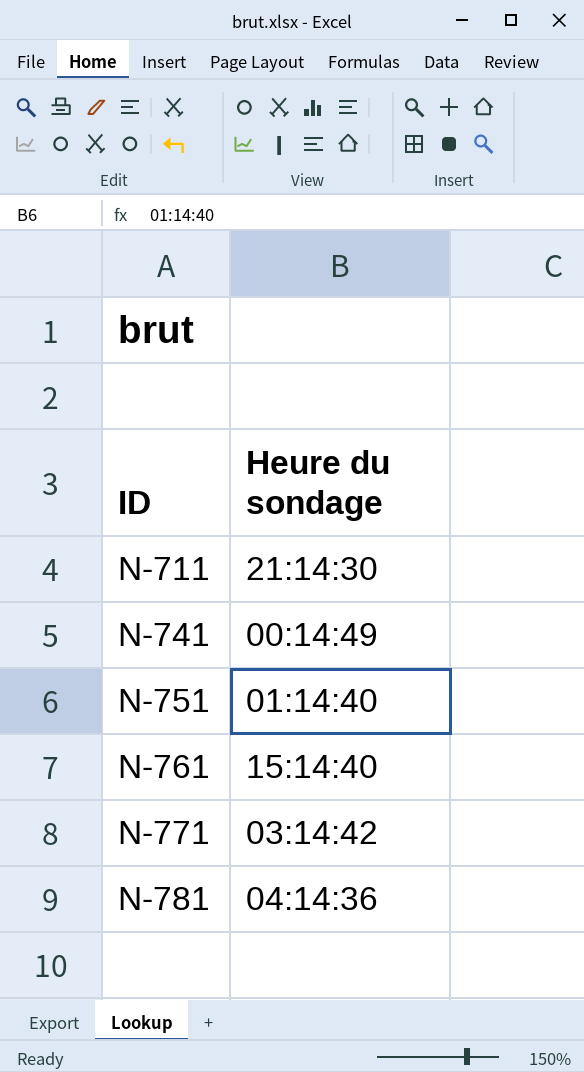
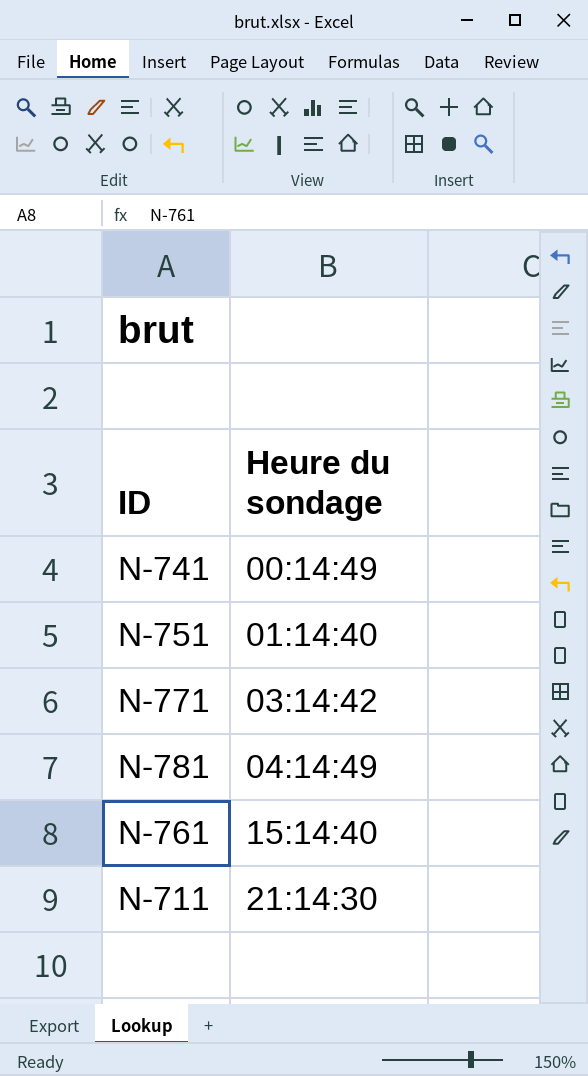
row order: ID ascending -> Heure du sondage ascending
N-781 | Heure du sondage: 04:14:36 -> 04:14:49

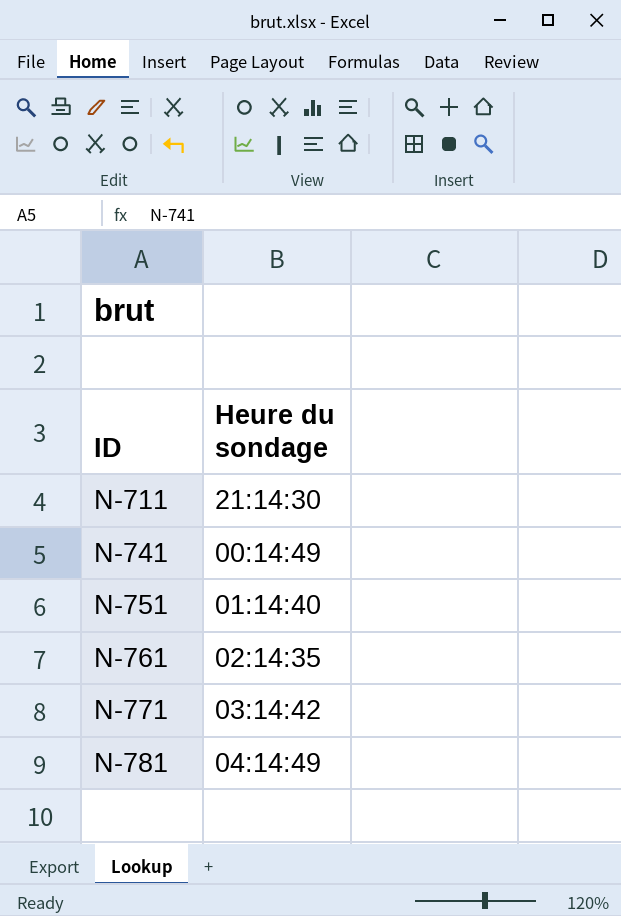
row order: Heure du sondage ascending -> ID ascending
N-761 | Heure du sondage: 15:14:40 -> 02:14:35

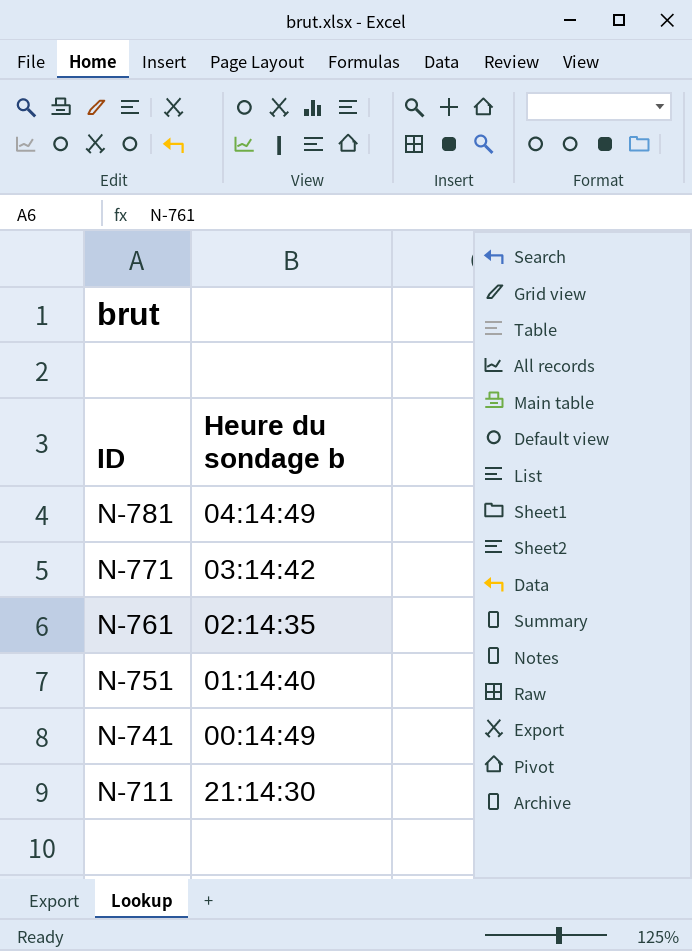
row order: ID ascending -> ID descending
column name: Heure du sondage -> Heure du sondage b

